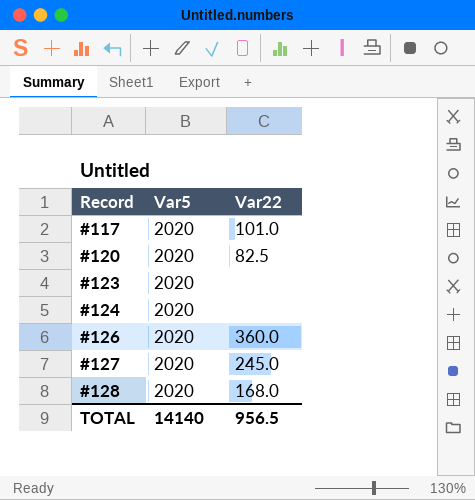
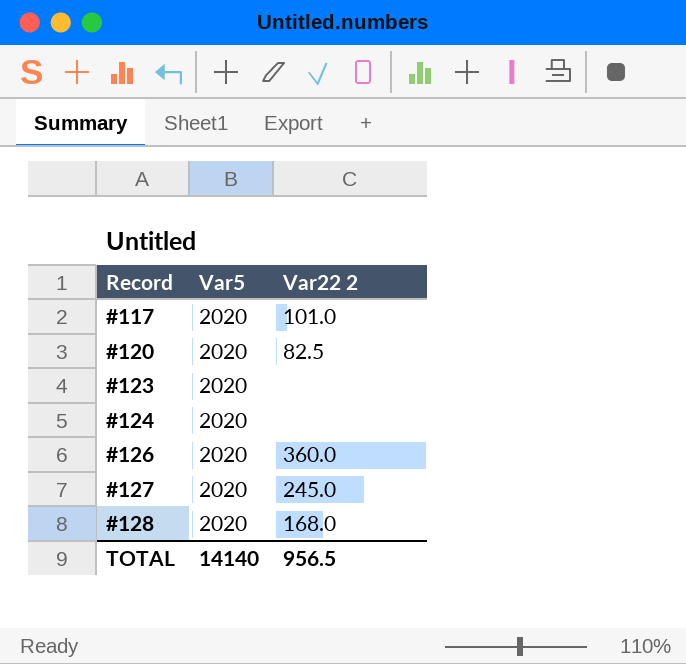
column name: Var22 -> Var22 2

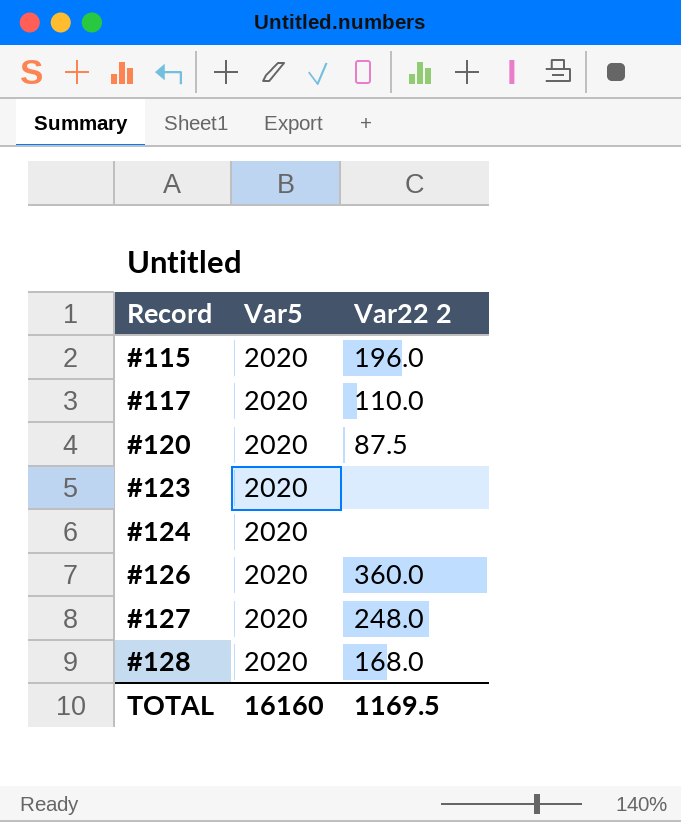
row #115: none -> 2020 | 196.0
#117 | Var22 2: 101.0 -> 110.0
#120 | Var22 2: 82.5 -> 87.5
#127 | Var22 2: 245.0 -> 248.0
TOTAL | Var5: 14140 -> 16160
TOTAL | Var22 2: 956.5 -> 1169.5

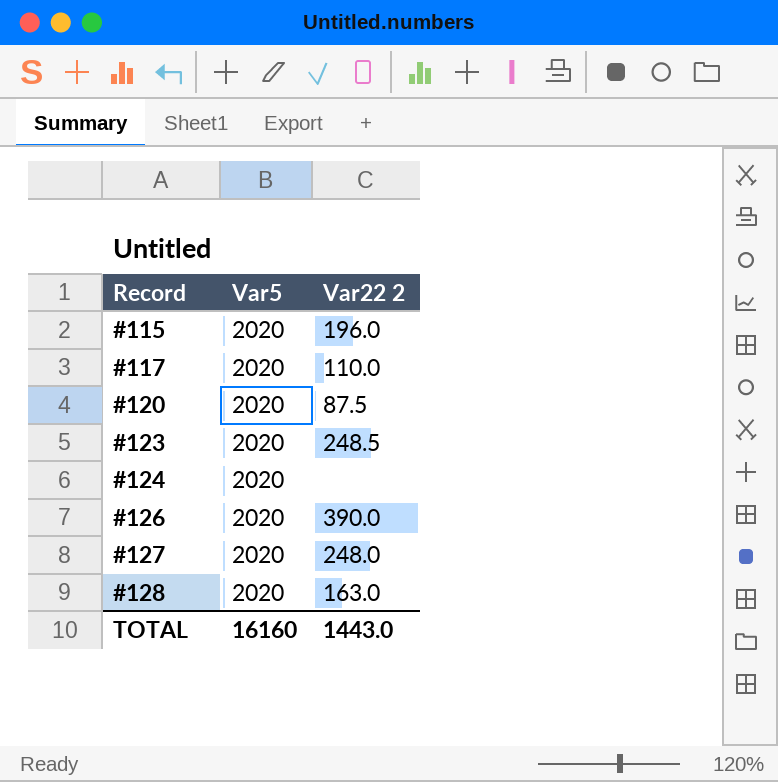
#123 | Var22 2: none -> 248.5
#126 | Var22 2: 360.0 -> 390.0
#128 | Var22 2: 168.0 -> 163.0
TOTAL | Var22 2: 1169.5 -> 1443.0

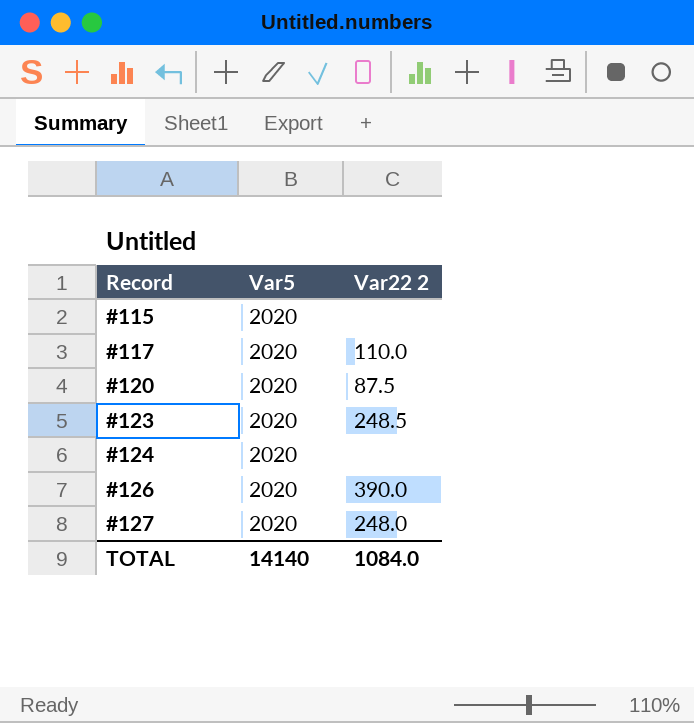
row #128: 2020 | 163.0 -> none
#115 | Var22 2: 196.0 -> none
TOTAL | Var5: 16160 -> 14140
TOTAL | Var22 2: 1443.0 -> 1084.0

